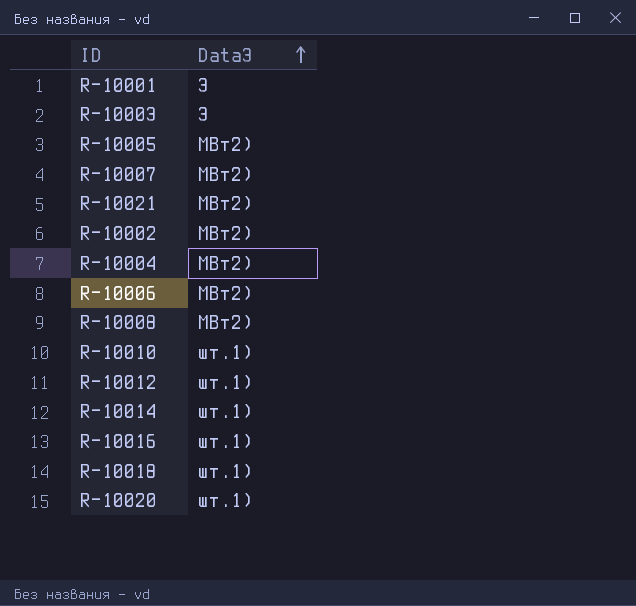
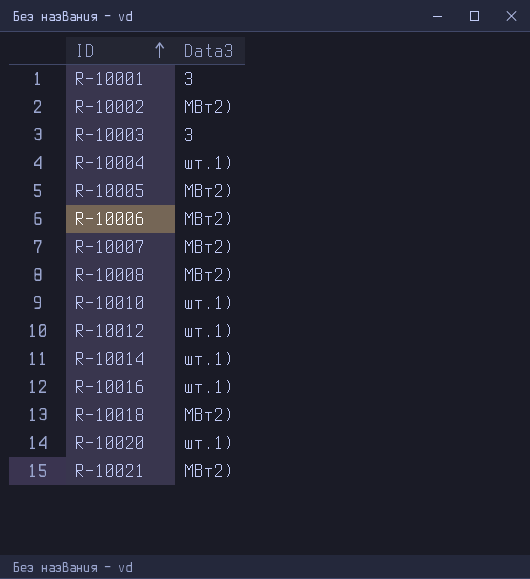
row order: Data3 ascending -> ID ascending
R-10004 | Data3: МВт2) -> шт.1)
R-10018 | Data3: шт.1) -> МВт2)

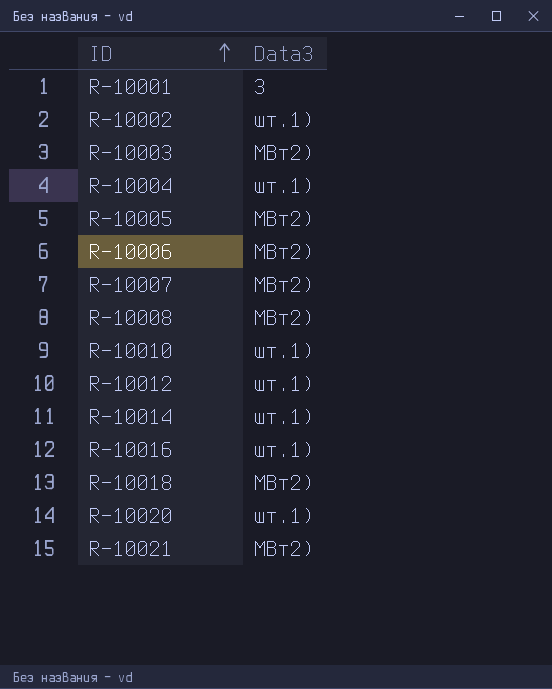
R-10002 | Data3: МВт2) -> шт.1)
R-10003 | Data3: 3 -> МВт2)

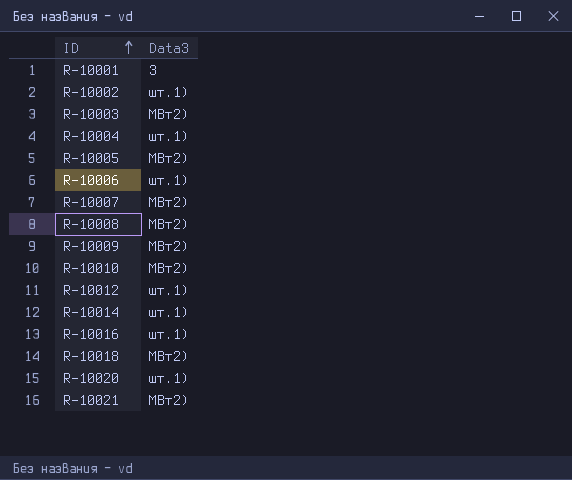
R-10006 | Data3: МВт2) -> шт.1)
row R-10009: none -> МВт2)
R-10010 | Data3: шт.1) -> МВт2)

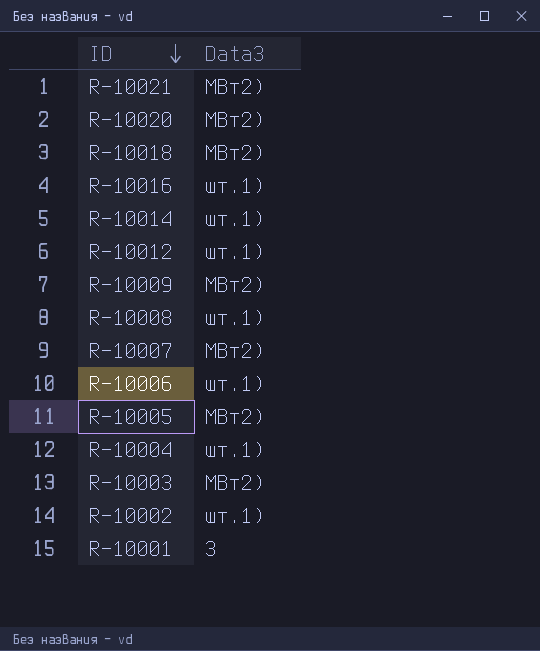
row order: ID ascending -> ID descending
row R-10010: МВт2) -> none
R-10020 | Data3: шт.1) -> МВт2)
R-10008 | Data3: МВт2) -> шт.1)

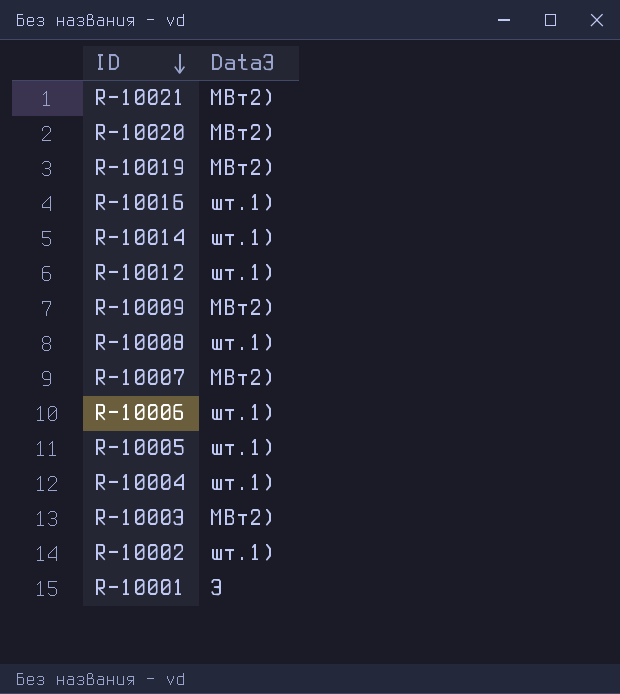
row R-10018: МВт2) -> none
row R-10019: none -> МВт2)
R-10005 | Data3: МВт2) -> шт.1)

